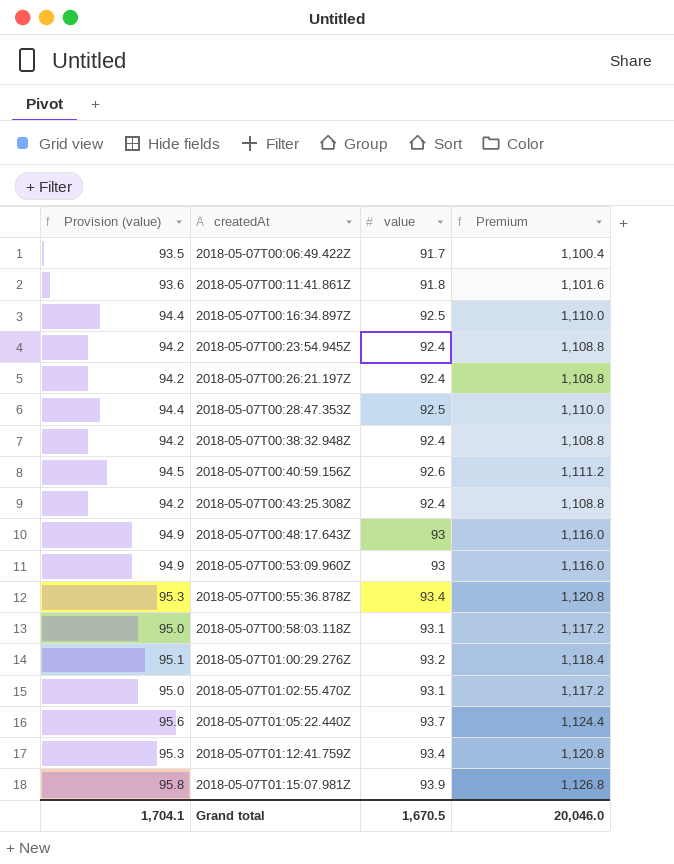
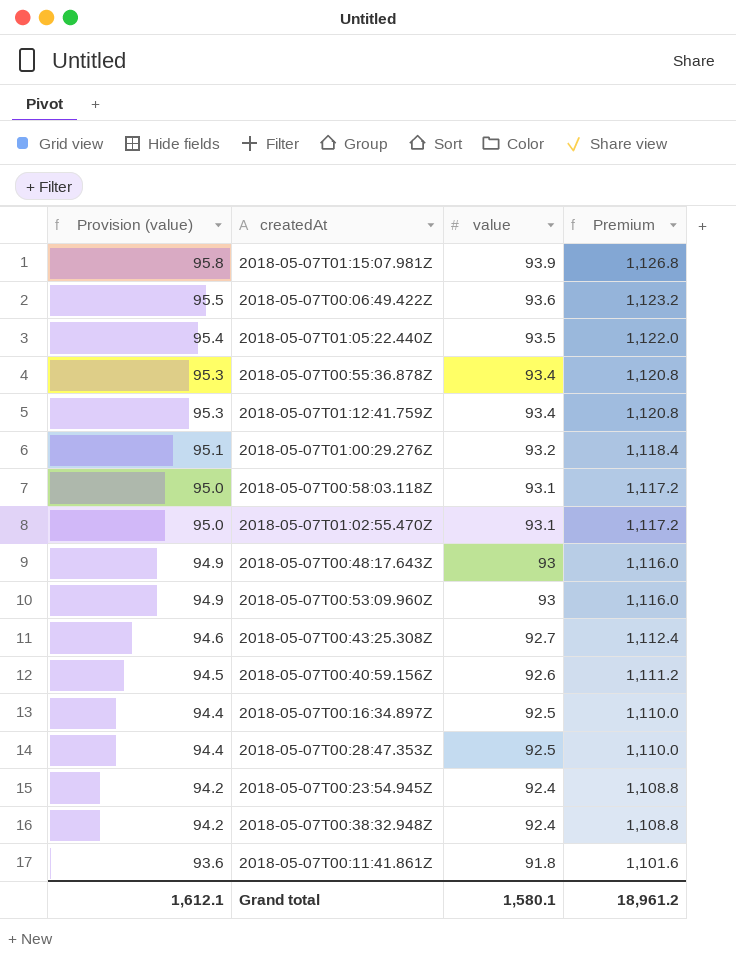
row order: createdAt ascending -> Provision (value) descending
row 2018-05-07T00:26:21.197Z: 94.2 | 92.4 | 1,108.8 -> none
2018-05-07T00:06:49.422Z | Provision (value): 93.5 -> 95.5
2018-05-07T00:06:49.422Z | value: 91.7 -> 93.6
2018-05-07T00:06:49.422Z | Premium: 1,100.4 -> 1,123.2
2018-05-07T01:05:22.440Z | Provision (value): 95.6 -> 95.4
2018-05-07T01:05:22.440Z | value: 93.7 -> 93.5
2018-05-07T01:05:22.440Z | Premium: 1,124.4 -> 1,122.0
2018-05-07T00:43:25.308Z | Provision (value): 94.2 -> 94.6
2018-05-07T00:43:25.308Z | value: 92.4 -> 92.7
2018-05-07T00:43:25.308Z | Premium: 1,108.8 -> 1,112.4
Grand total | Provision (value): 1,704.1 -> 1,612.1
Grand total | value: 1,670.5 -> 1,580.1
Grand total | Premium: 20,046.0 -> 18,961.2

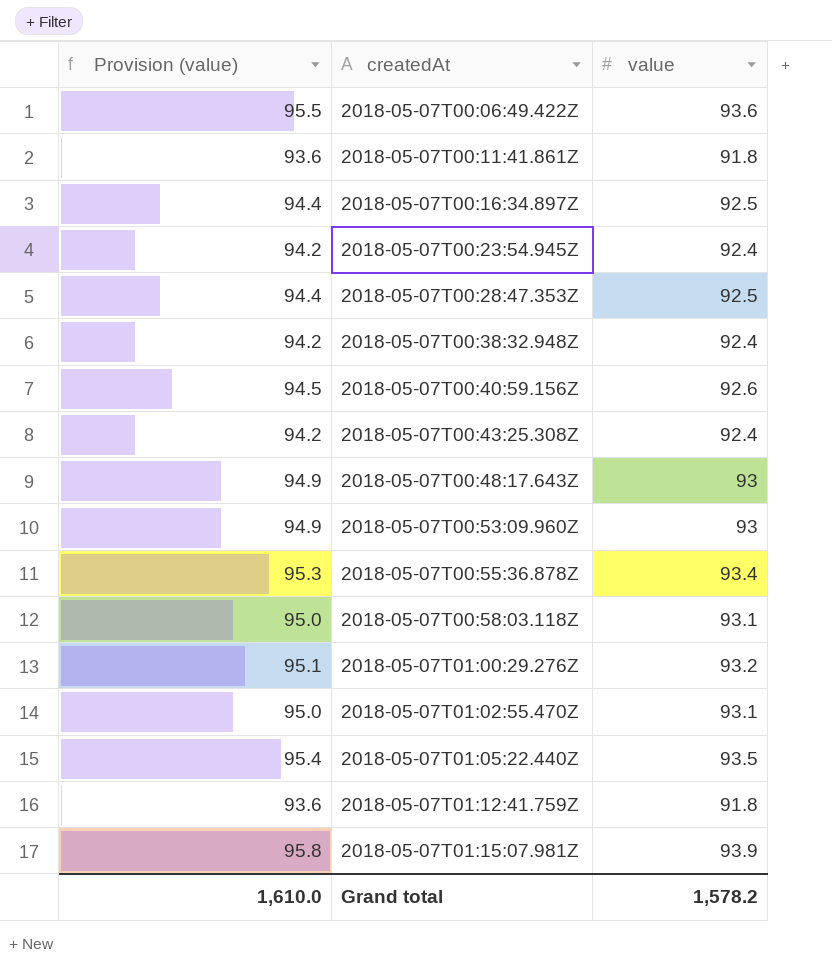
row order: Provision (value) descending -> createdAt ascending
column Premium | formula: [value] * 12 -> none
2018-05-07T00:43:25.308Z | Provision (value): 94.6 -> 94.2
2018-05-07T00:43:25.308Z | value: 92.7 -> 92.4
2018-05-07T01:12:41.759Z | Provision (value): 95.3 -> 93.6
2018-05-07T01:12:41.759Z | value: 93.4 -> 91.8
Grand total | Provision (value): 1,612.1 -> 1,610.0
Grand total | value: 1,580.1 -> 1,578.2

